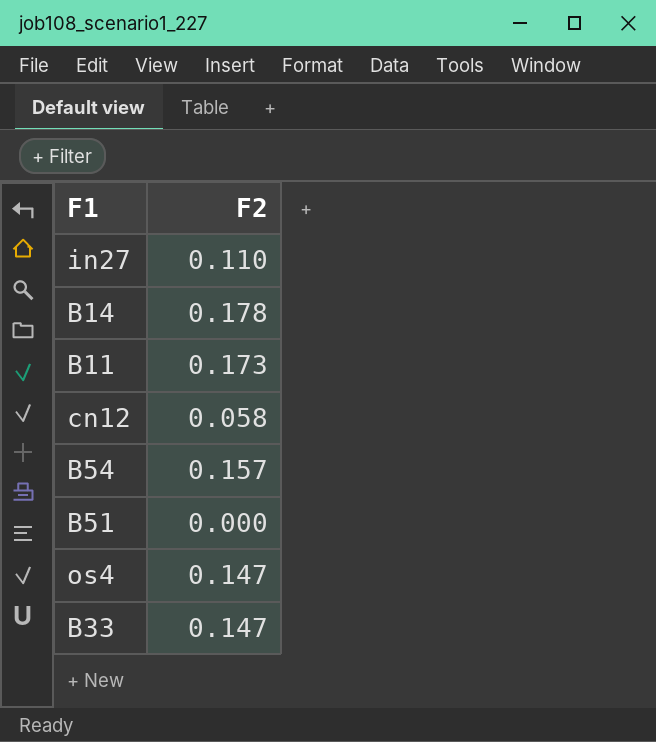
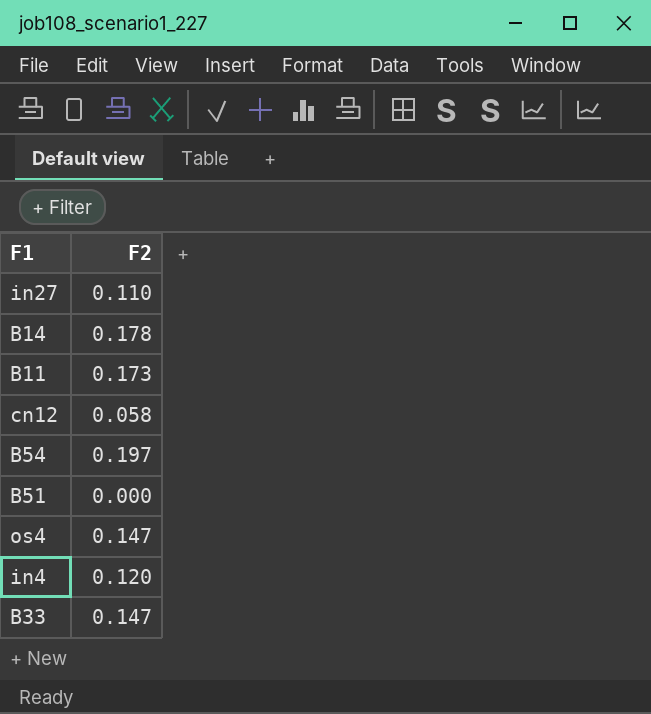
B54 | F2: 0.157 -> 0.197
row in4: none -> 0.120

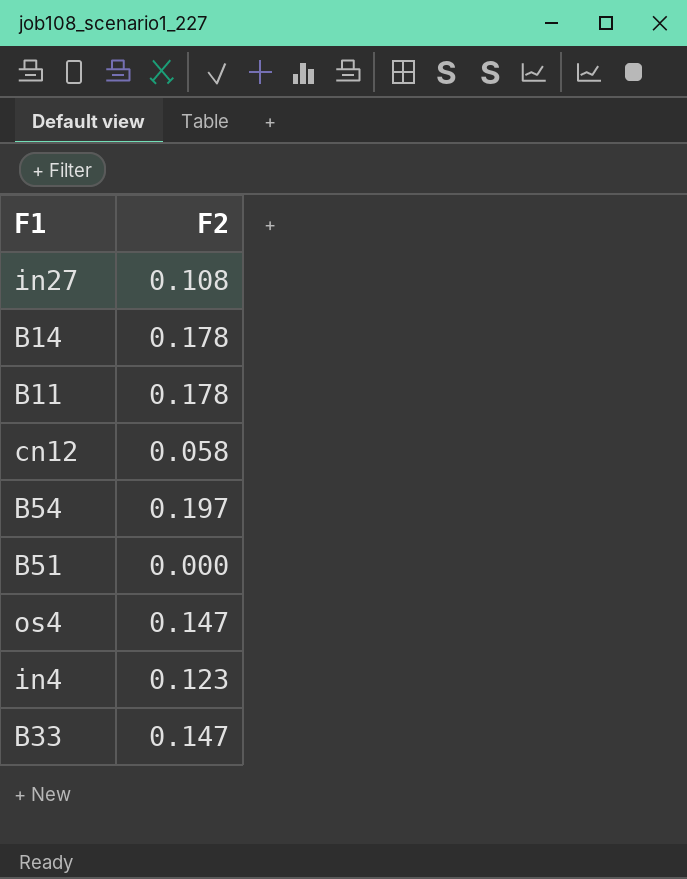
in27 | F2: 0.110 -> 0.108
B11 | F2: 0.173 -> 0.178
in4 | F2: 0.120 -> 0.123

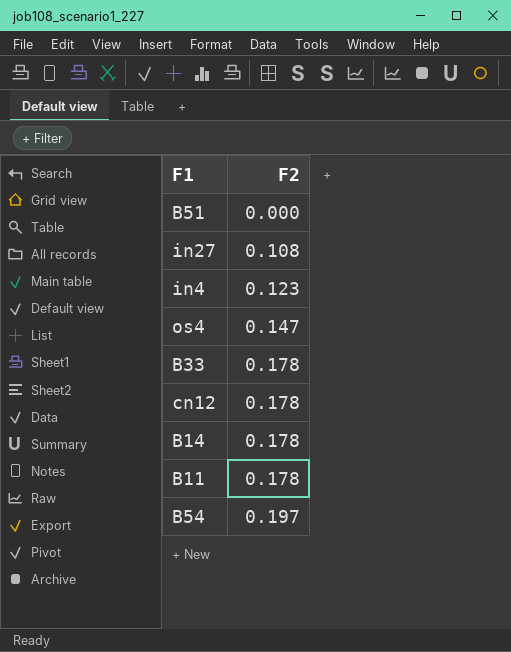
row order: none -> F2 ascending
B33 | F2: 0.147 -> 0.178
cn12 | F2: 0.058 -> 0.178

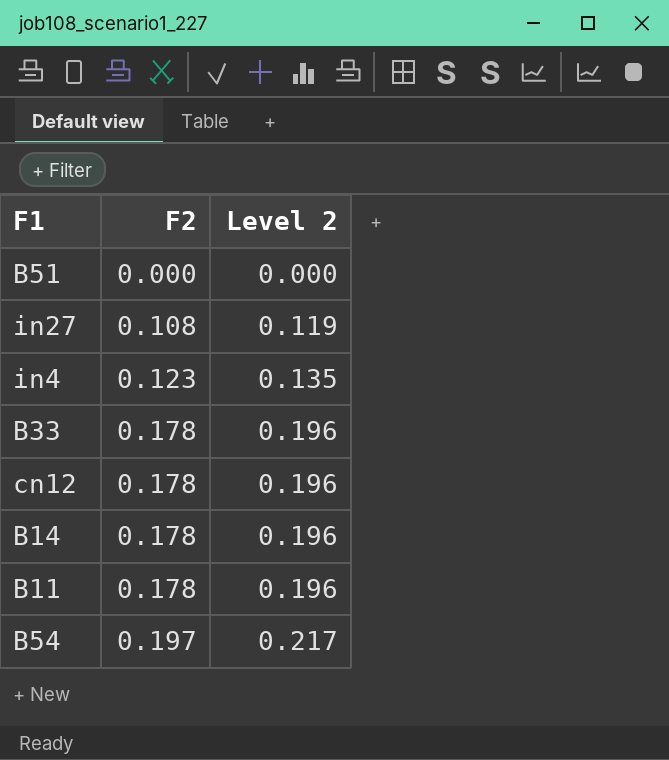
column Level 2 | formula: none -> [F2] * 1.1
row os4: 0.147 -> none

